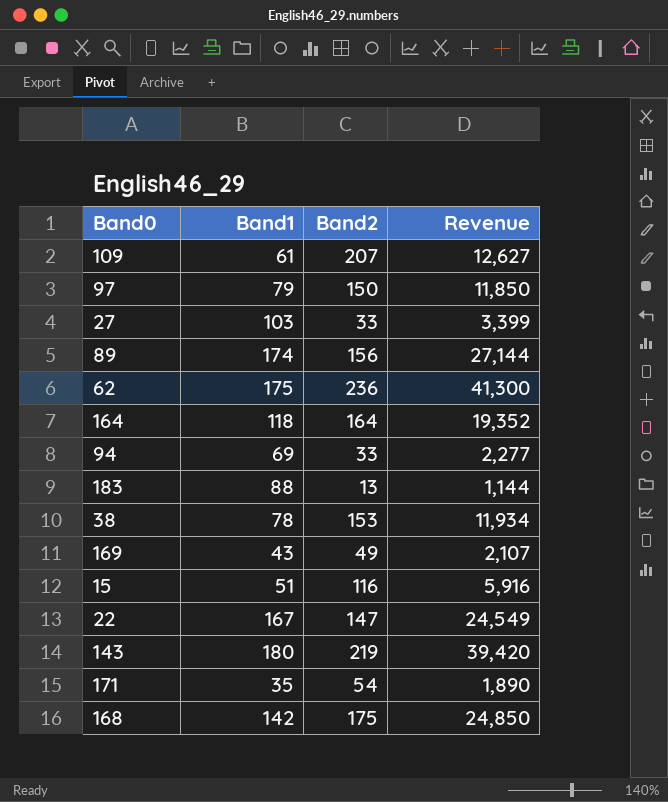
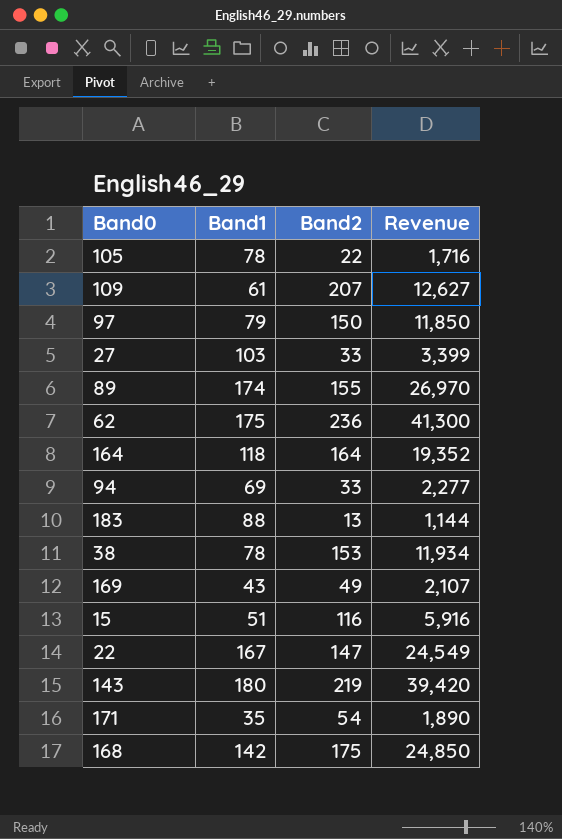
row 105: none -> 78 | 22 | 1,716
89 | Band2: 156 -> 155
89 | Revenue: 27,144 -> 26,970

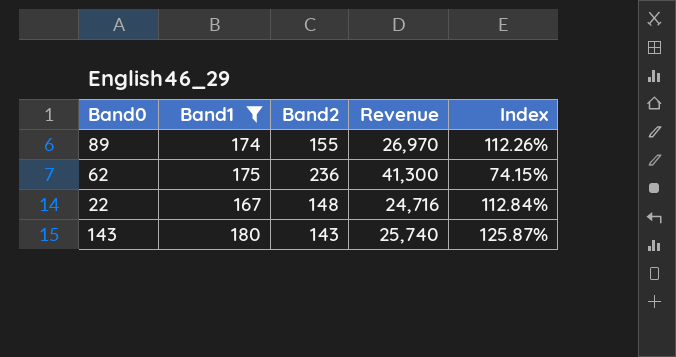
filter: none -> Band1 >= 167
column Index | formula: none -> [Band1] / [Band2]
22 | Band2: 147 -> 148
22 | Revenue: 24,549 -> 24,716
143 | Band2: 219 -> 143
143 | Revenue: 39,420 -> 25,740

